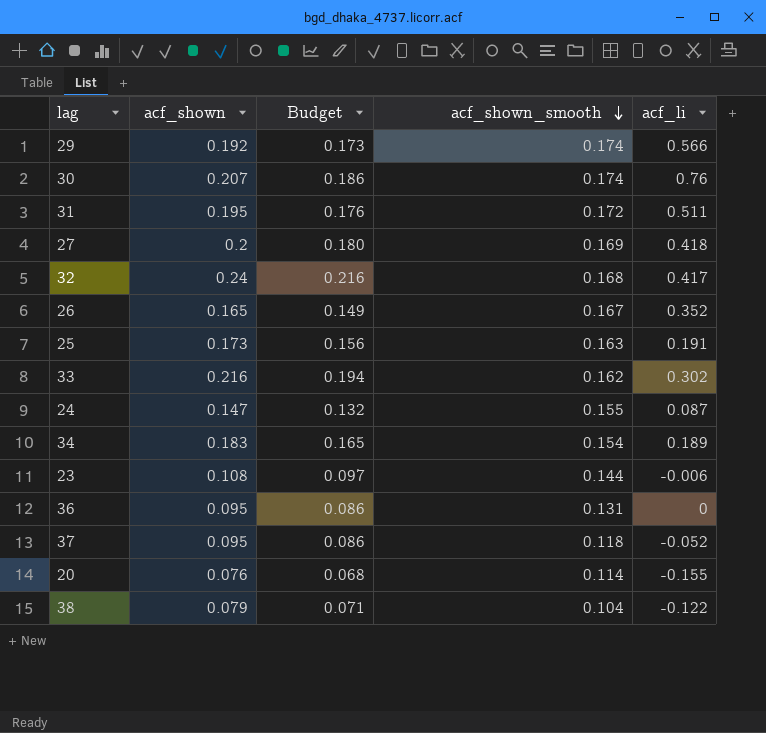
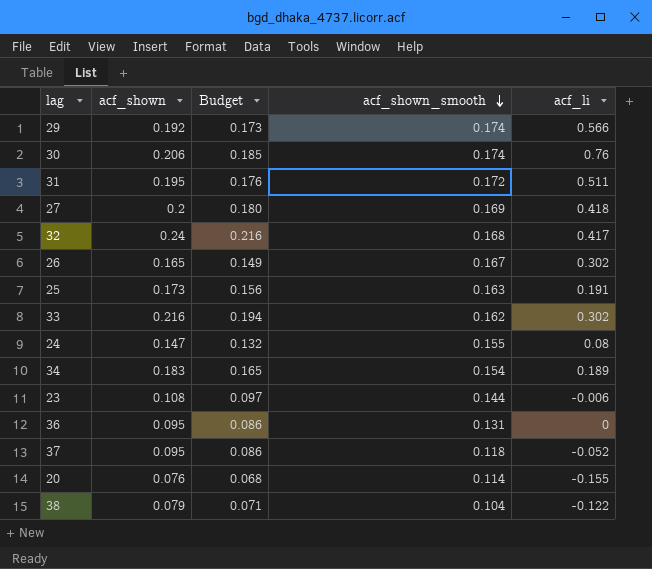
30 | acf_shown: 0.207 -> 0.206
30 | Budget: 0.186 -> 0.185
26 | acf_li: 0.352 -> 0.302
24 | acf_li: 0.087 -> 0.08

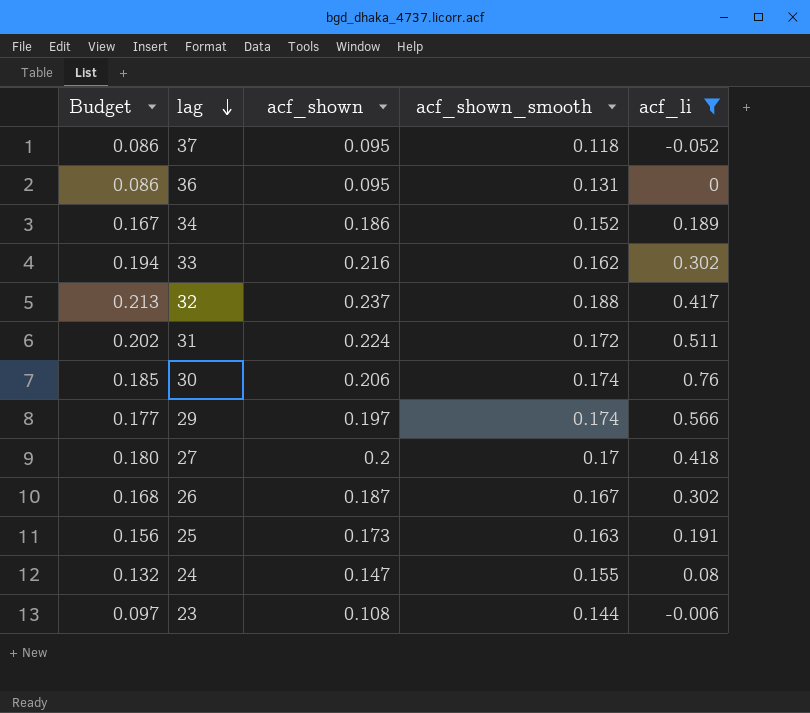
filter: none -> acf_li >= -0.052
row order: acf_shown_smooth descending -> lag descending
column Budget | position: 3 -> 1
34 | Budget: 0.165 -> 0.167
34 | acf_shown: 0.183 -> 0.186
34 | acf_shown_smooth: 0.154 -> 0.152
32 | Budget: 0.216 -> 0.213
32 | acf_shown: 0.24 -> 0.237
32 | acf_shown_smooth: 0.168 -> 0.188
31 | Budget: 0.176 -> 0.202
31 | acf_shown: 0.195 -> 0.224
29 | Budget: 0.173 -> 0.177
29 | acf_shown: 0.192 -> 0.197
27 | acf_shown_smooth: 0.169 -> 0.17
26 | Budget: 0.149 -> 0.168
26 | acf_shown: 0.165 -> 0.187

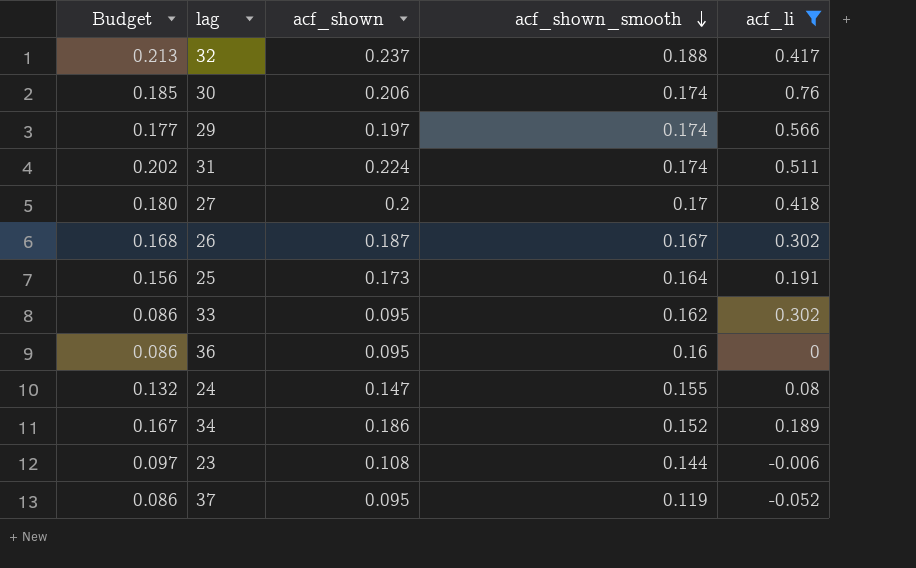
row order: lag descending -> acf_shown_smooth descending
31 | acf_shown_smooth: 0.172 -> 0.174
25 | acf_shown_smooth: 0.163 -> 0.164
33 | Budget: 0.194 -> 0.086
33 | acf_shown: 0.216 -> 0.095
36 | acf_shown_smooth: 0.131 -> 0.16
37 | acf_shown_smooth: 0.118 -> 0.119

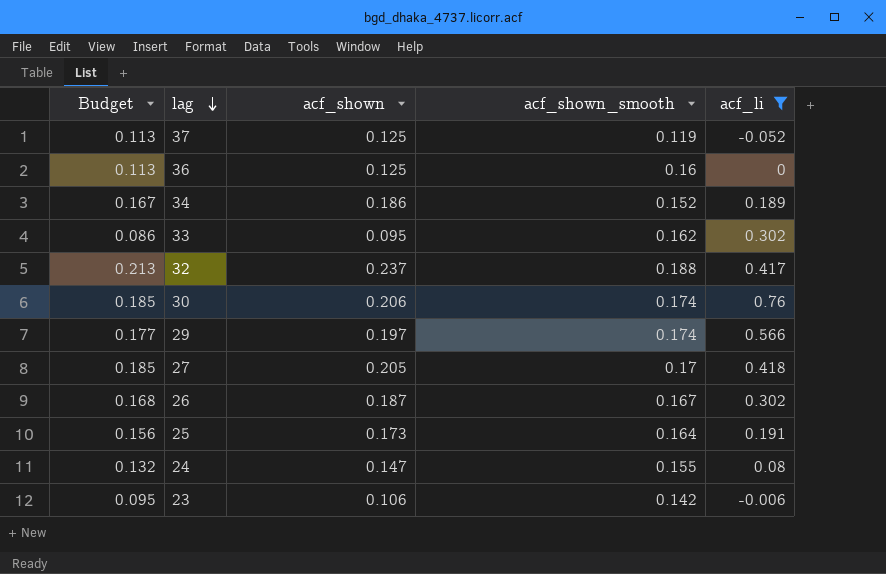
row order: acf_shown_smooth descending -> lag descending
row 31: 0.202 | 0.224 | 0.174 | 0.511 -> none
37 | Budget: 0.086 -> 0.113
37 | acf_shown: 0.095 -> 0.125
36 | Budget: 0.086 -> 0.113
36 | acf_shown: 0.095 -> 0.125
27 | Budget: 0.180 -> 0.185
27 | acf_shown: 0.2 -> 0.205
23 | Budget: 0.097 -> 0.095
23 | acf_shown: 0.108 -> 0.106
23 | acf_shown_smooth: 0.144 -> 0.142

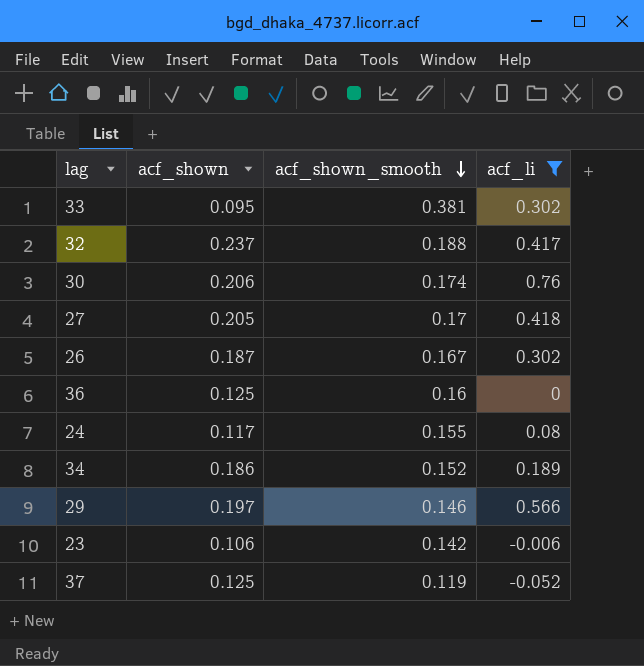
row order: lag descending -> acf_shown_smooth descending
column Budget | formula: [acf_shown] * 0.9 -> none
row 25: 0.156 | 0.173 | 0.164 | 0.191 -> none
33 | acf_shown_smooth: 0.162 -> 0.381
24 | acf_shown: 0.147 -> 0.117
29 | acf_shown_smooth: 0.174 -> 0.146

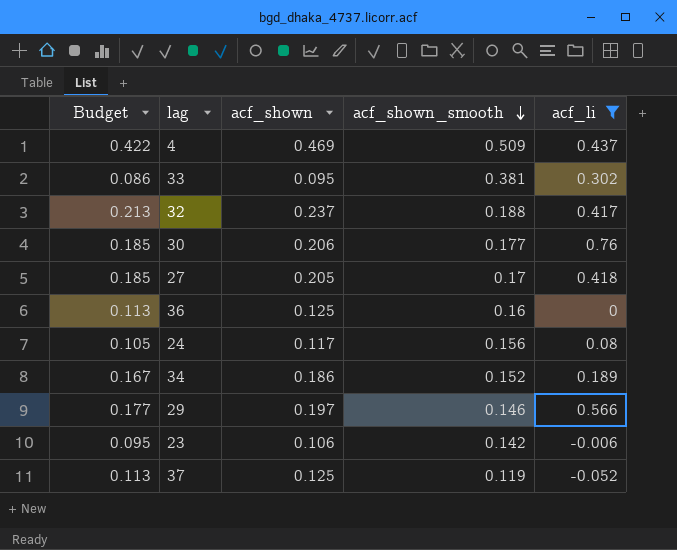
column Budget | formula: none -> [acf_shown] * 0.9
row 26: 0.187 | 0.167 | 0.302 -> none
row 4: none -> 0.422 | 0.469 | 0.509 | 0.437
30 | acf_shown_smooth: 0.174 -> 0.177
24 | acf_shown_smooth: 0.155 -> 0.156

